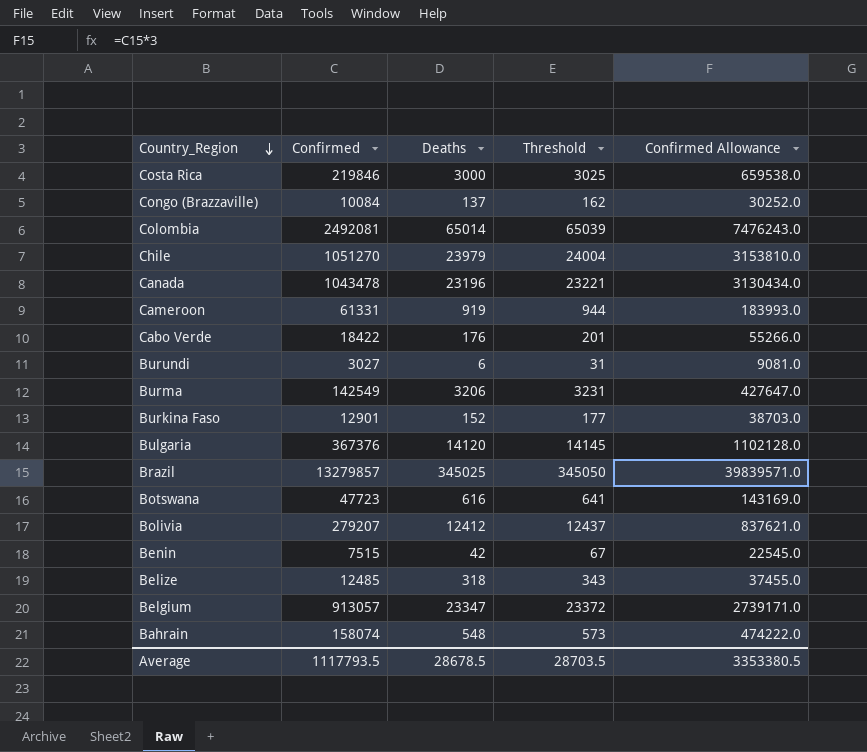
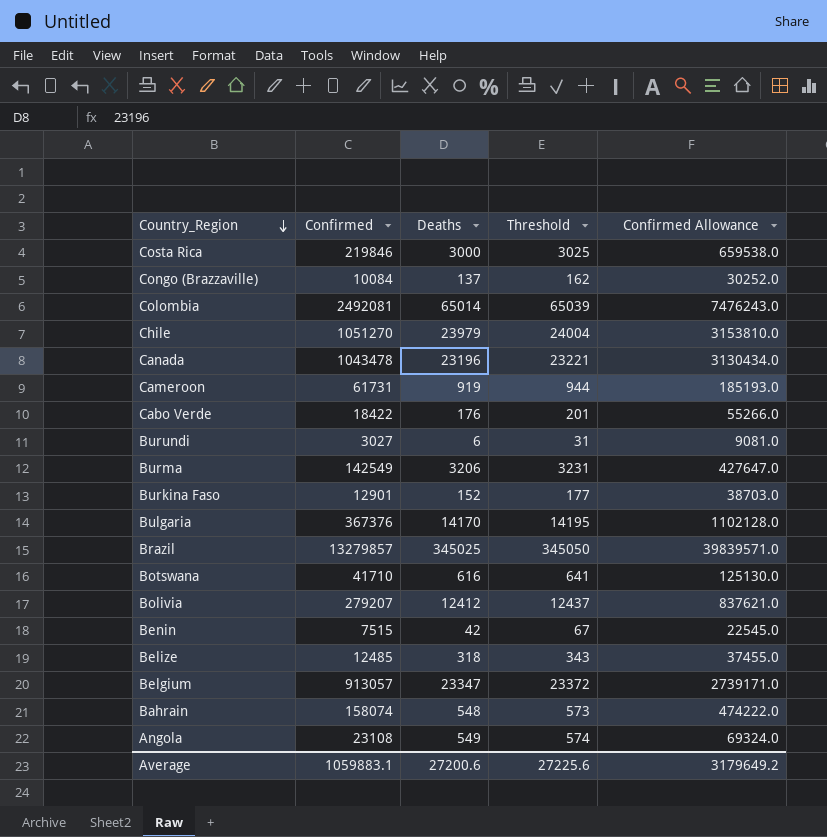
Cameroon | Confirmed: 61331 -> 61731
Cameroon | Confirmed Allowance: 183993.0 -> 185193.0
Bulgaria | Deaths: 14120 -> 14170
Bulgaria | Threshold: 14145 -> 14195
Botswana | Confirmed: 47723 -> 41710
Botswana | Confirmed Allowance: 143169.0 -> 125130.0
row Angola: none -> 23108 | 549 | 574 | 69324.0
Average | Confirmed: 1117793.5 -> 1059883.1
Average | Deaths: 28678.5 -> 27200.6
Average | Threshold: 28703.5 -> 27225.6
Average | Confirmed Allowance: 3353380.5 -> 3179649.2

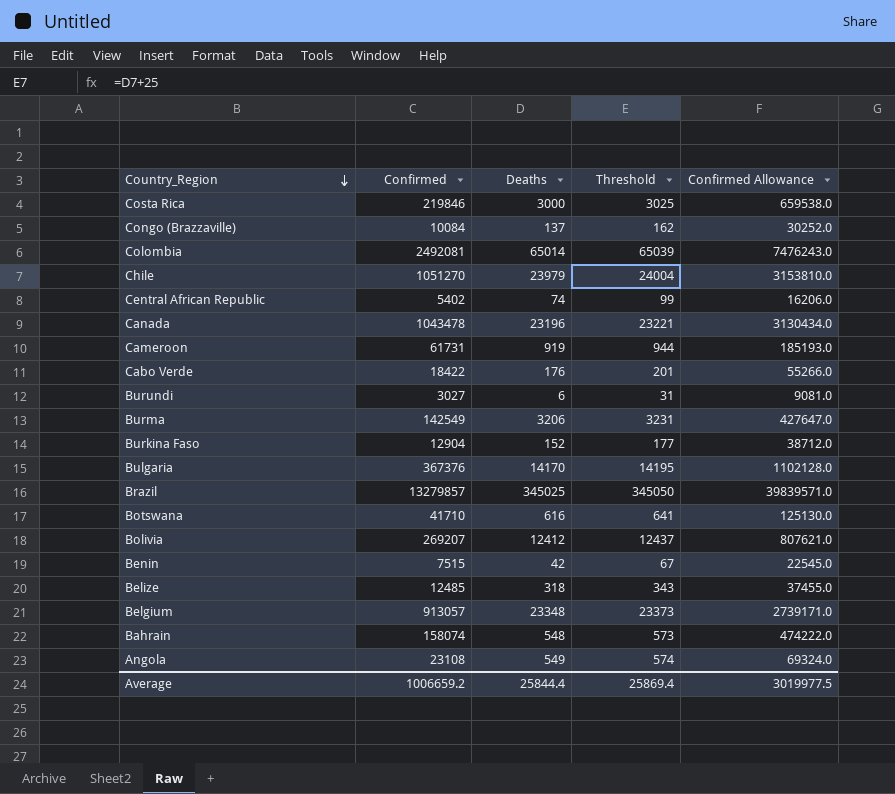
row Central African Republic: none -> 5402 | 74 | 99 | 16206.0
Burkina Faso | Confirmed: 12901 -> 12904
Burkina Faso | Confirmed Allowance: 38703.0 -> 38712.0
Bolivia | Confirmed: 279207 -> 269207
Bolivia | Confirmed Allowance: 837621.0 -> 807621.0
Belgium | Deaths: 23347 -> 23348
Belgium | Threshold: 23372 -> 23373
Average | Confirmed: 1059883.1 -> 1006659.2
Average | Deaths: 27200.6 -> 25844.4
Average | Threshold: 27225.6 -> 25869.4
Average | Confirmed Allowance: 3179649.2 -> 3019977.5

